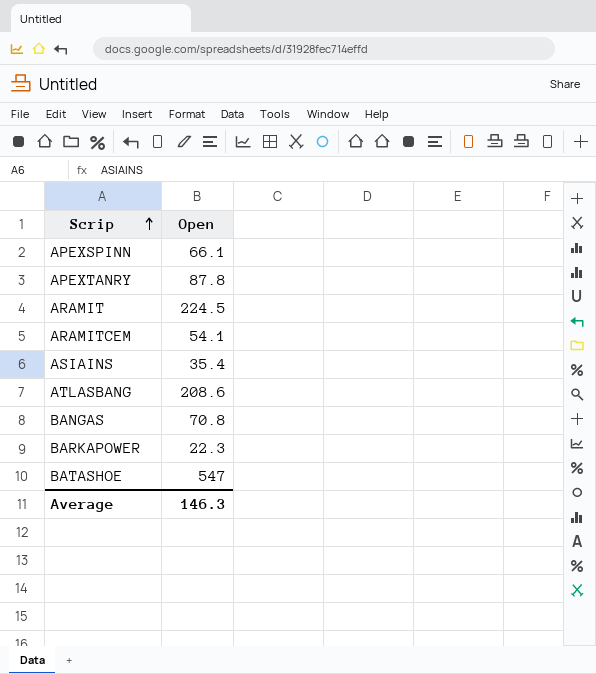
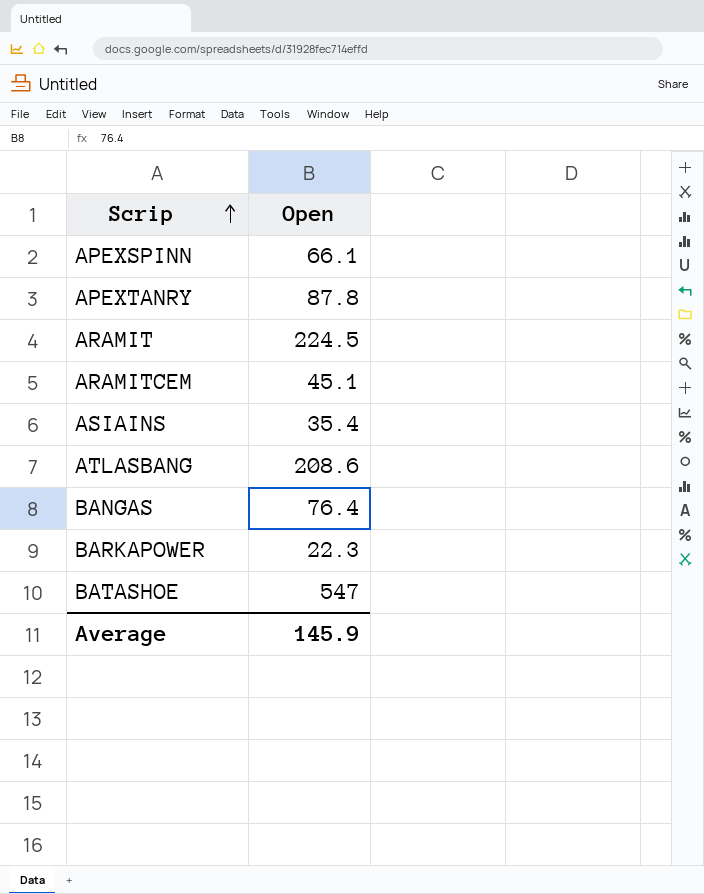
ARAMITCEM | Open: 54.1 -> 45.1
BANGAS | Open: 70.8 -> 76.4
Average | Open: 146.3 -> 145.9

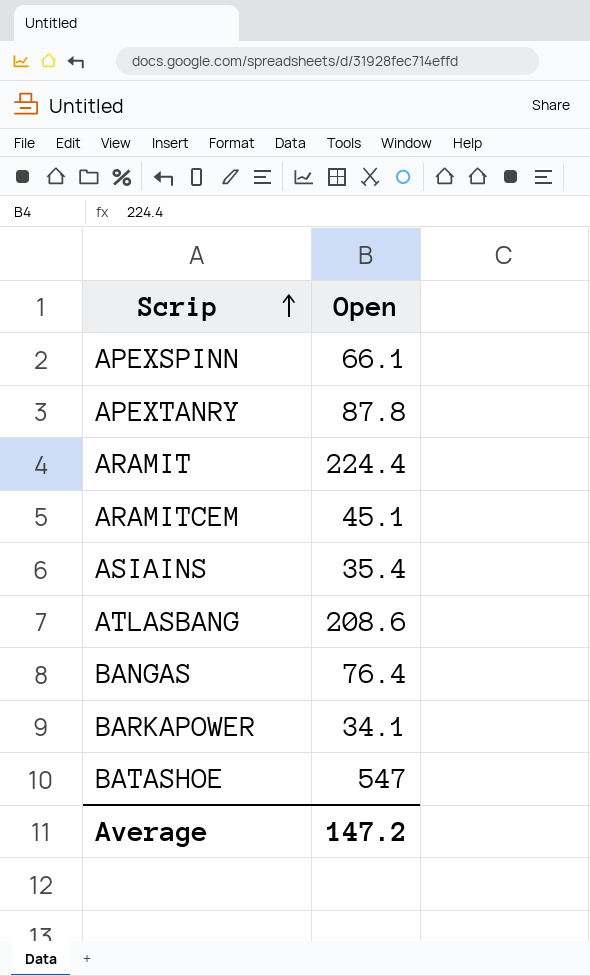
ARAMIT | Open: 224.5 -> 224.4
BARKAPOWER | Open: 22.3 -> 34.1
Average | Open: 145.9 -> 147.2

